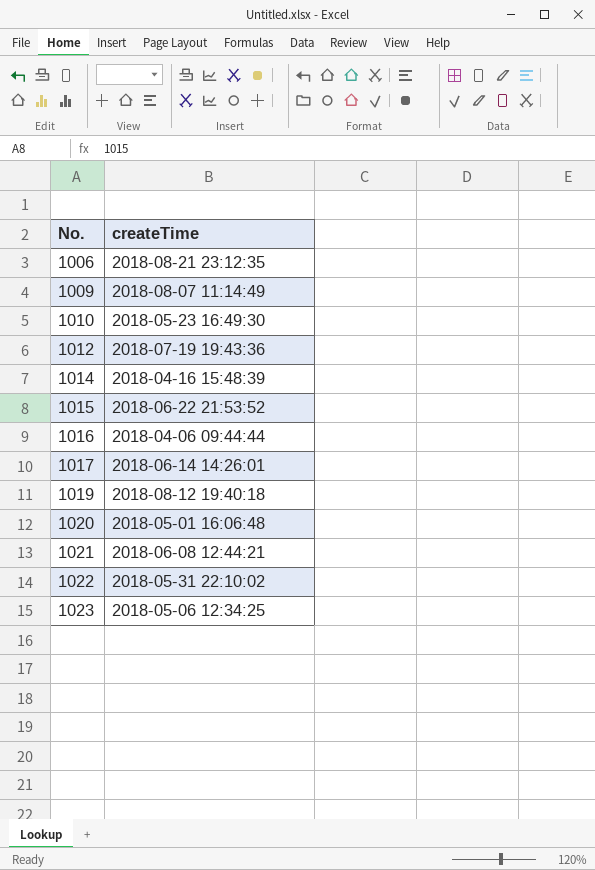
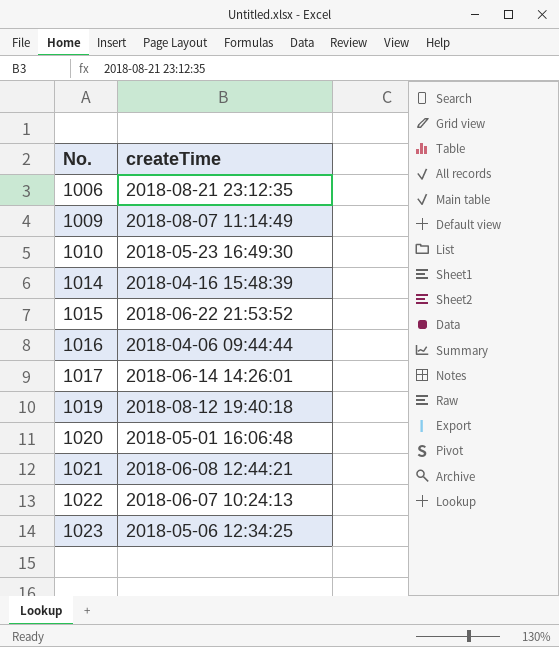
row 1012: 2018-07-19 19:43:36 -> none
1022 | createTime: 2018-05-31 22:10:02 -> 2018-06-07 10:24:13

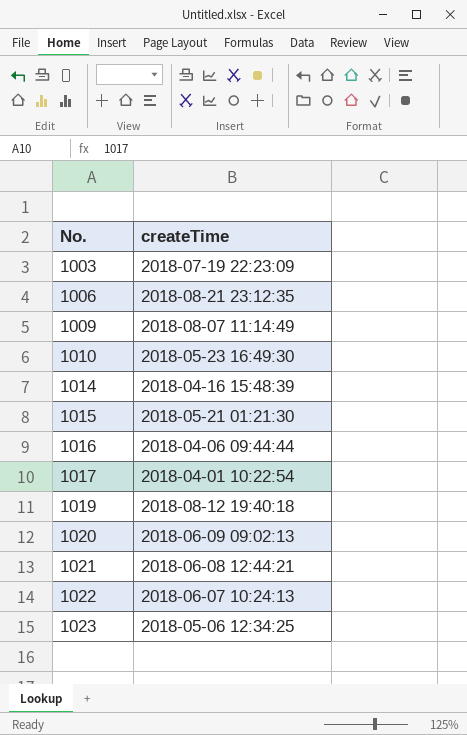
row 1003: none -> 2018-07-19 22:23:09
1015 | createTime: 2018-06-22 21:53:52 -> 2018-05-21 01:21:30
1017 | createTime: 2018-06-14 14:26:01 -> 2018-04-01 10:22:54
1020 | createTime: 2018-05-01 16:06:48 -> 2018-06-09 09:02:13

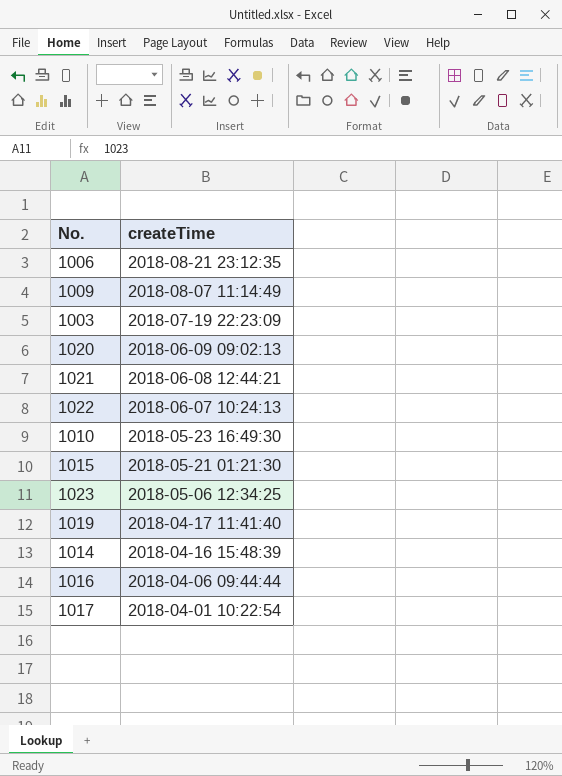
row order: No. ascending -> createTime descending
1019 | createTime: 2018-08-12 19:40:18 -> 2018-04-17 11:41:40

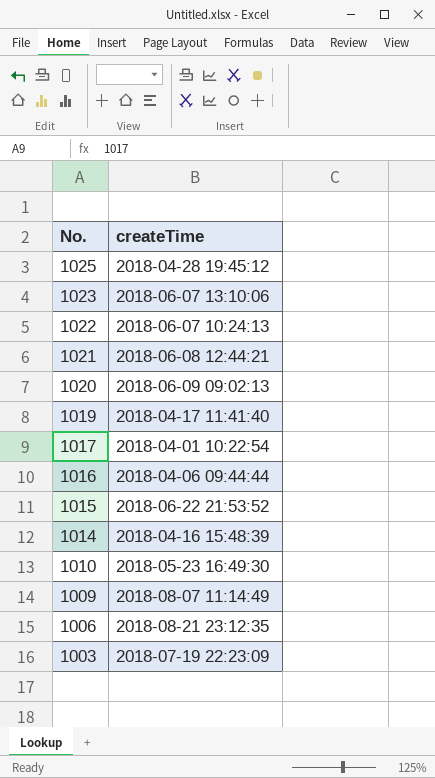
row order: createTime descending -> No. descending
row 1025: none -> 2018-04-28 19:45:12
1023 | createTime: 2018-05-06 12:34:25 -> 2018-06-07 13:10:06
1015 | createTime: 2018-05-21 01:21:30 -> 2018-06-22 21:53:52

